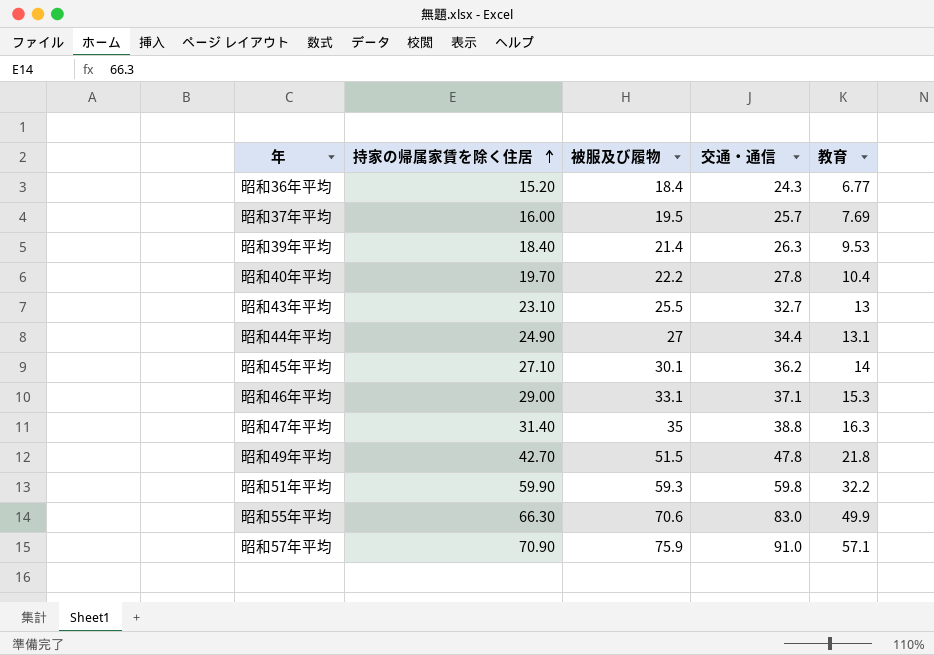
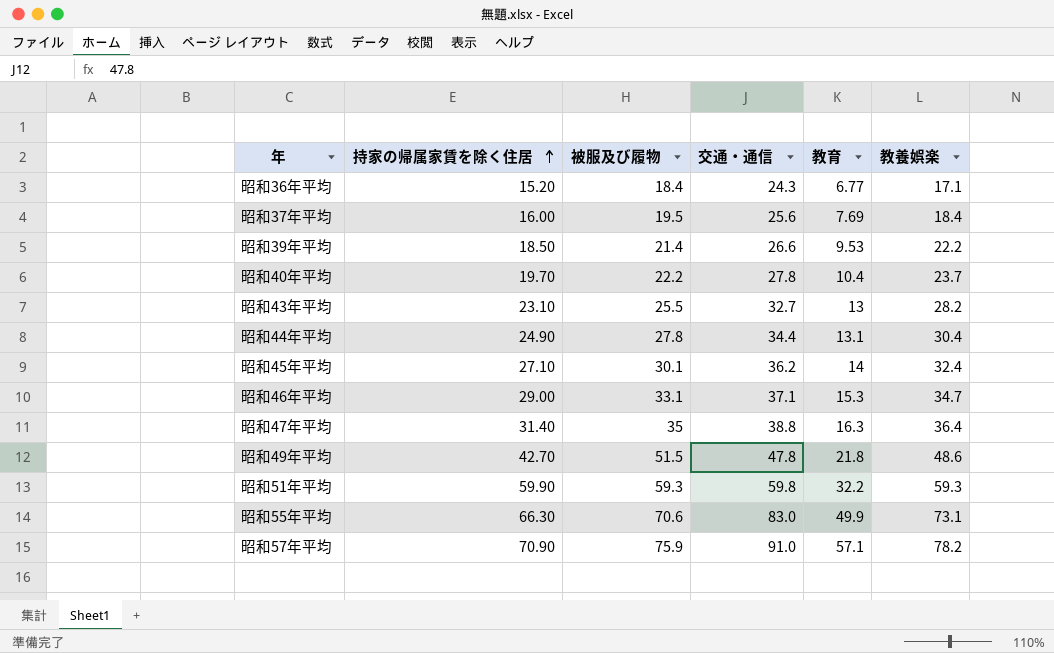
column 教養娯楽 | position: none -> 6
昭和37年平均 | 交通・通信: 25.7 -> 25.6
昭和39年平均 | 持家の帰属家賃を除く住居: 18.40 -> 18.50
昭和39年平均 | 交通・通信: 26.3 -> 26.6
昭和44年平均 | 被服及び履物: 27 -> 27.8

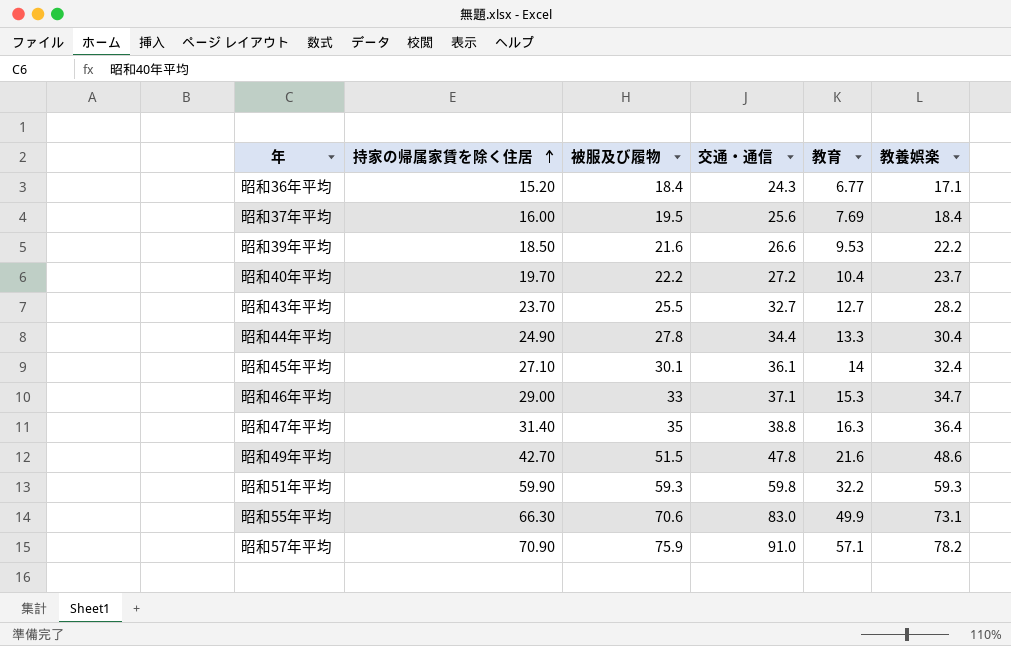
昭和39年平均 | 被服及び履物: 21.4 -> 21.6
昭和40年平均 | 交通・通信: 27.8 -> 27.2
昭和43年平均 | 持家の帰属家賃を除く住居: 23.10 -> 23.70
昭和43年平均 | 教育: 13 -> 12.7
昭和44年平均 | 教育: 13.1 -> 13.3
昭和45年平均 | 交通・通信: 36.2 -> 36.1
昭和46年平均 | 被服及び履物: 33.1 -> 33
昭和49年平均 | 教育: 21.8 -> 21.6

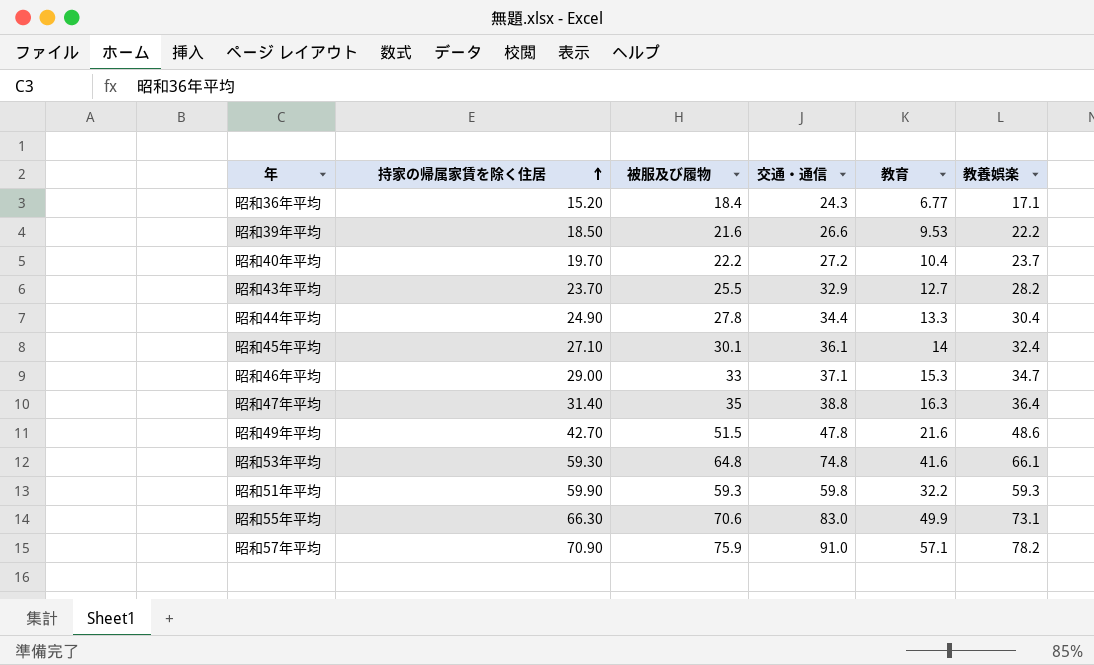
row 昭和37年平均: 16.00 | 19.5 | 25.6 | 7.69 | 18.4 -> none
昭和43年平均 | 交通・通信: 32.7 -> 32.9
row 昭和53年平均: none -> 59.30 | 64.8 | 74.8 | 41.6 | 66.1

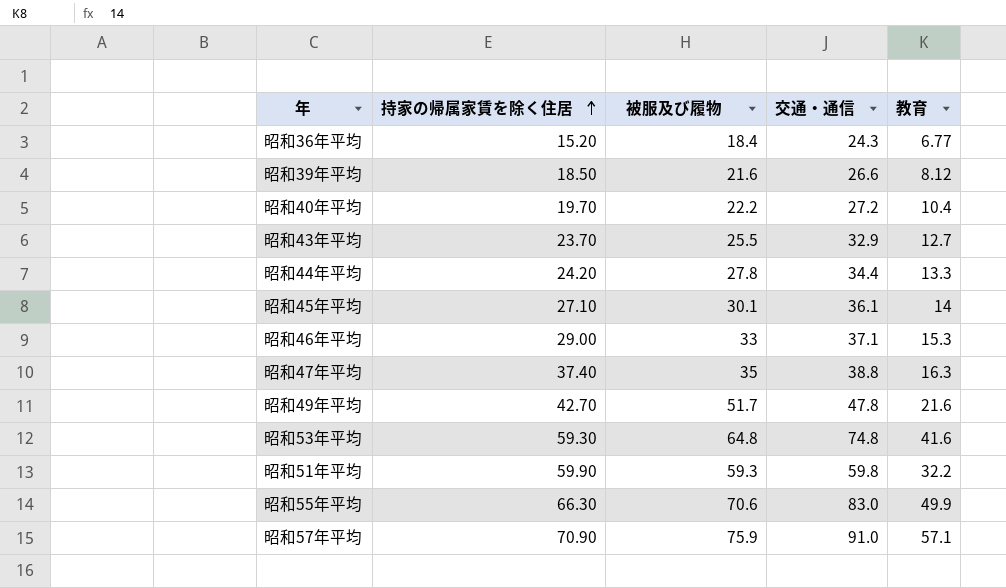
column 教養娯楽 | position: 6 -> none
昭和39年平均 | 教育: 9.53 -> 8.12
昭和44年平均 | 持家の帰属家賃を除く住居: 24.90 -> 24.20
昭和47年平均 | 持家の帰属家賃を除く住居: 31.40 -> 37.40
昭和49年平均 | 被服及び履物: 51.5 -> 51.7

